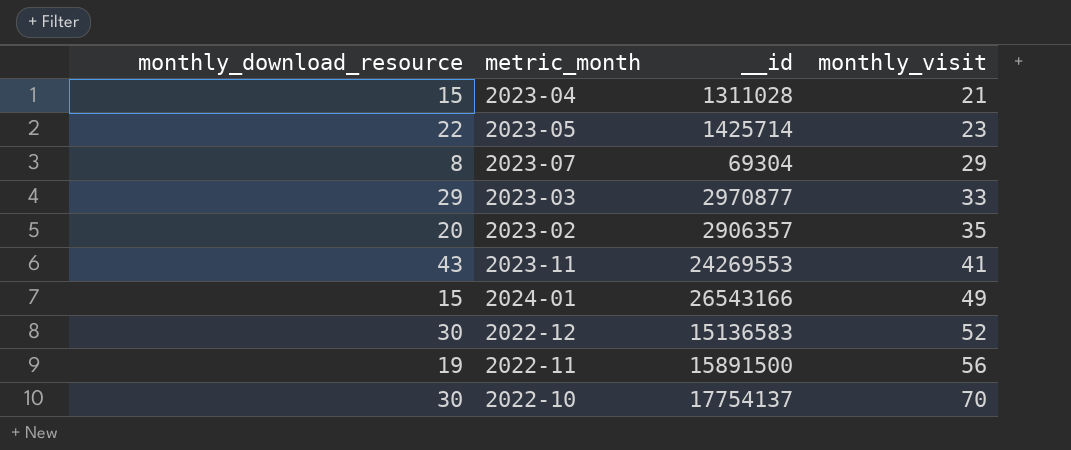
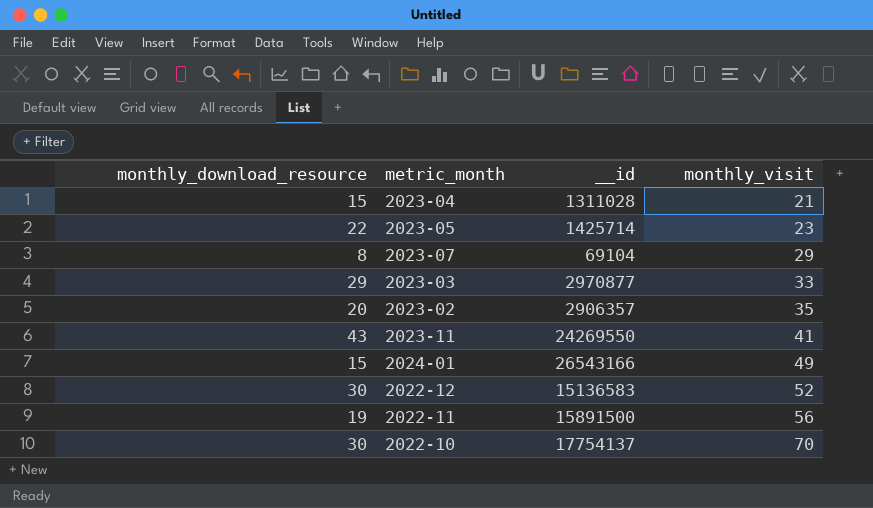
2023-07 | __id: 69304 -> 69104
2023-11 | __id: 24269553 -> 24269550

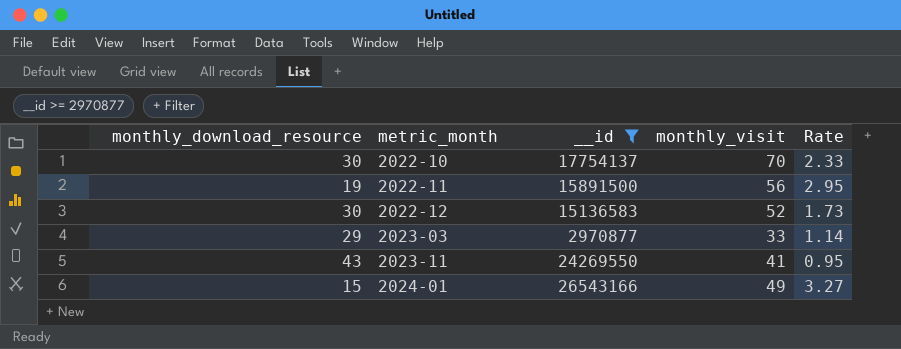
filter: none -> __id >= 2970877
row order: monthly_visit ascending -> metric_month ascending
column Rate | formula: none -> [monthly_visit] / [monthly_download_resource]

